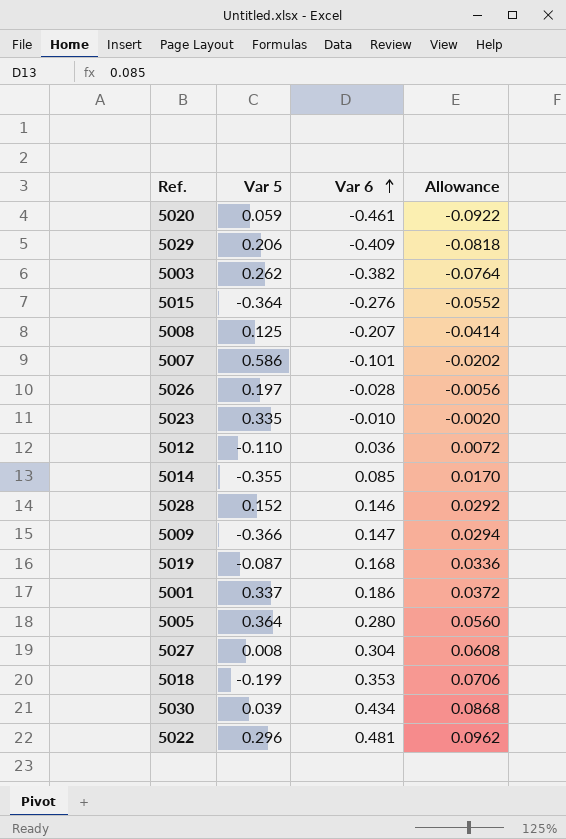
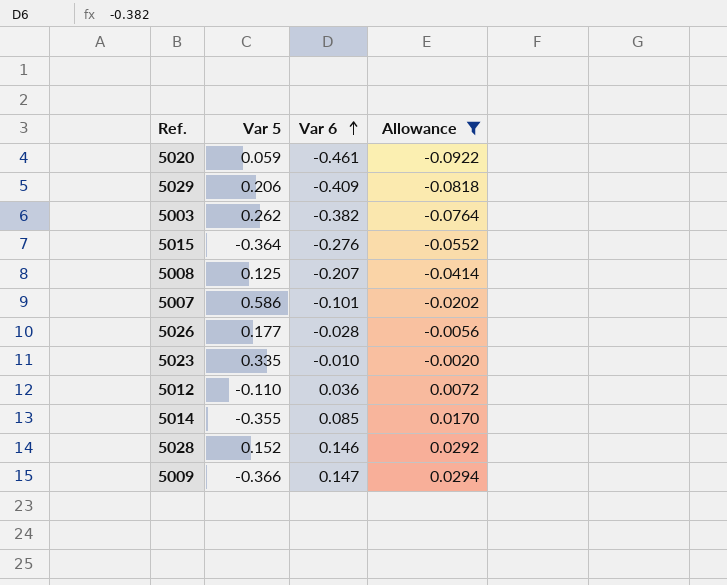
filter: none -> Allowance <= 0.0294
5026 | Var 5: 0.197 -> 0.177

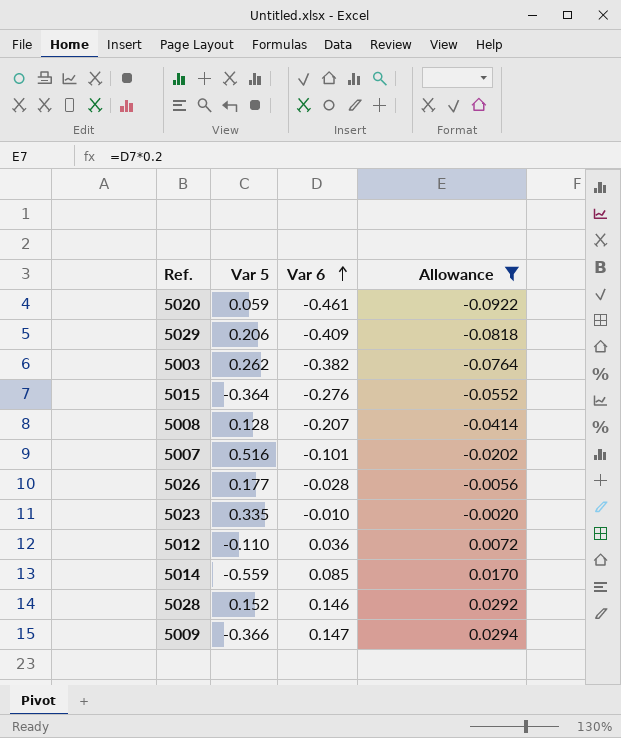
5008 | Var 5: 0.125 -> 0.128
5007 | Var 5: 0.586 -> 0.516
5014 | Var 5: -0.355 -> -0.559

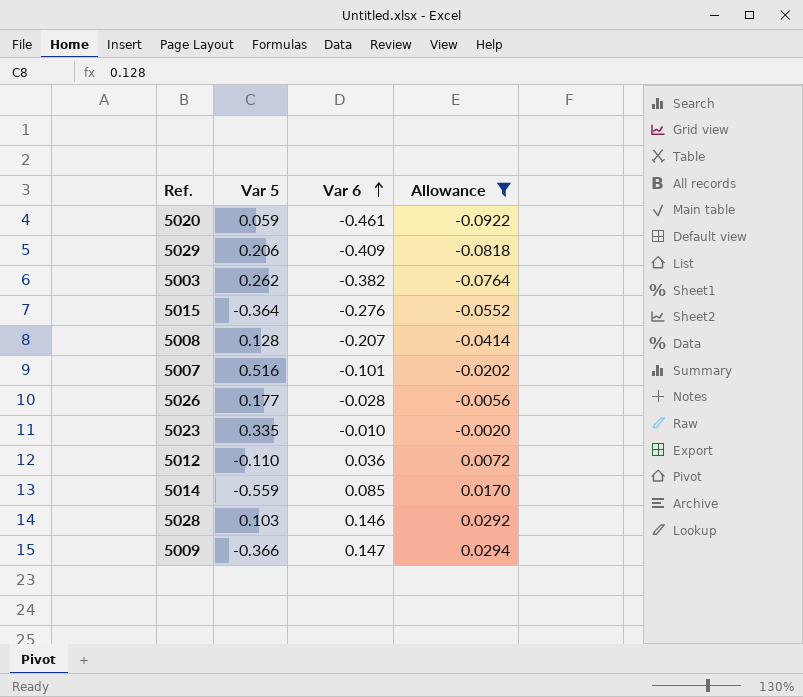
5028 | Var 5: 0.152 -> 0.103

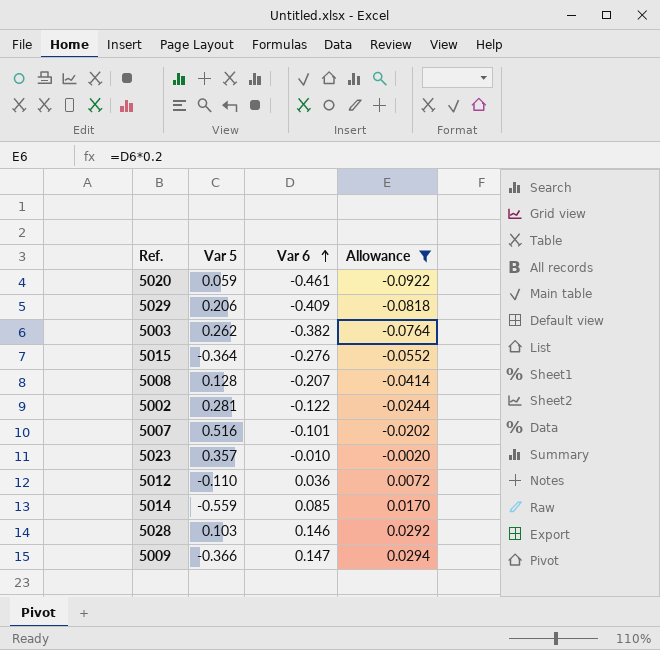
row 5026: 0.177 | -0.028 | -0.0056 -> none
row 5002: none -> 0.281 | -0.122 | -0.0244
5023 | Var 5: 0.335 -> 0.357

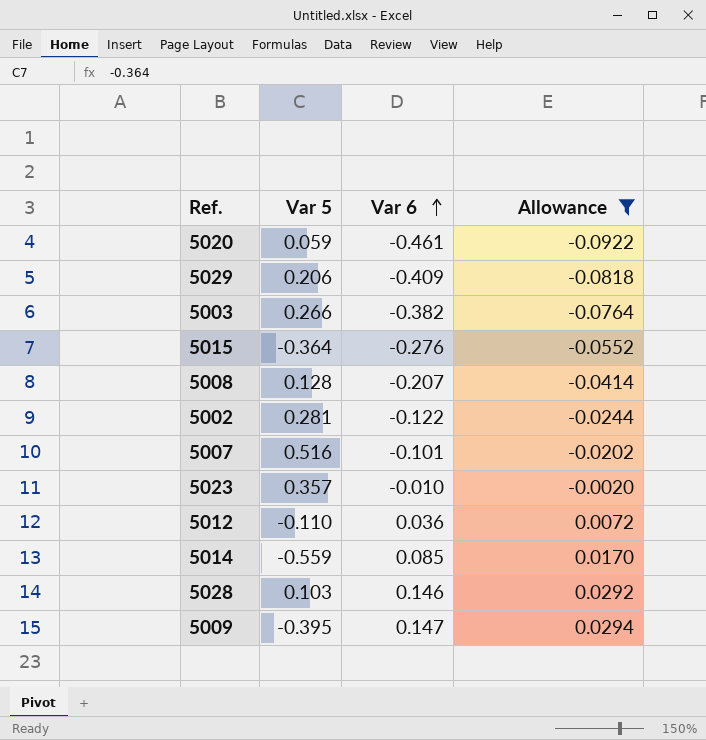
5003 | Var 5: 0.262 -> 0.266
5009 | Var 5: -0.366 -> -0.395

